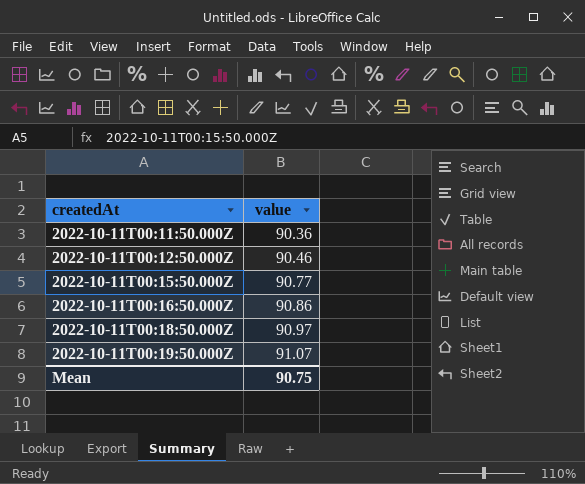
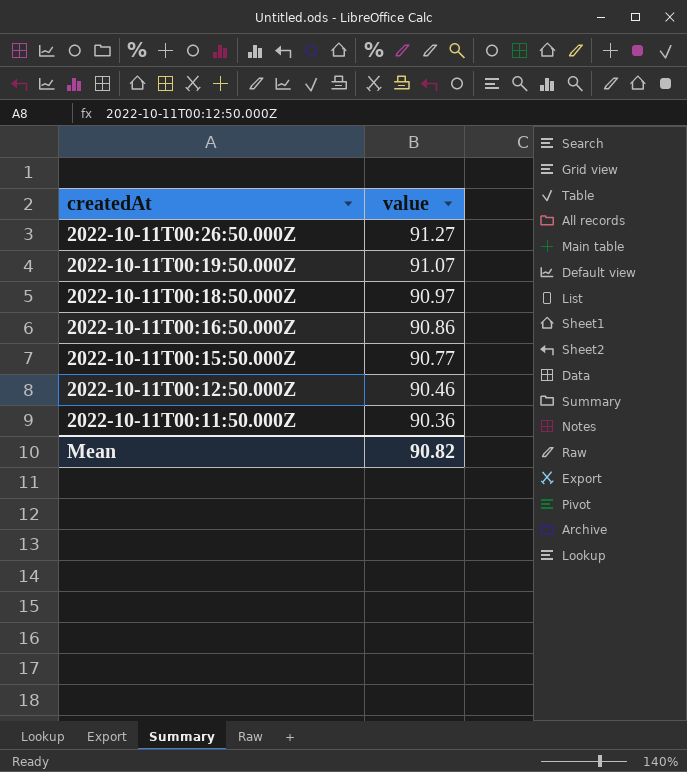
row order: createdAt ascending -> createdAt descending
row 2022-10-11T00:26:50.000Z: none -> 91.27
Mean | value: 90.75 -> 90.82

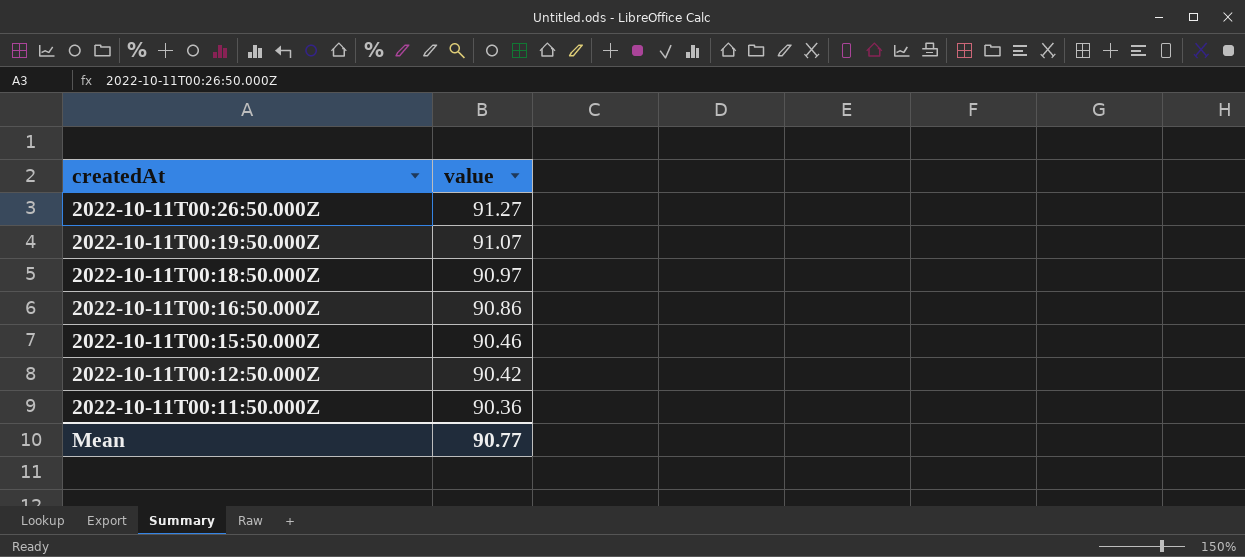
2022-10-11T00:15:50.000Z | value: 90.77 -> 90.46
2022-10-11T00:12:50.000Z | value: 90.46 -> 90.42
Mean | value: 90.82 -> 90.77

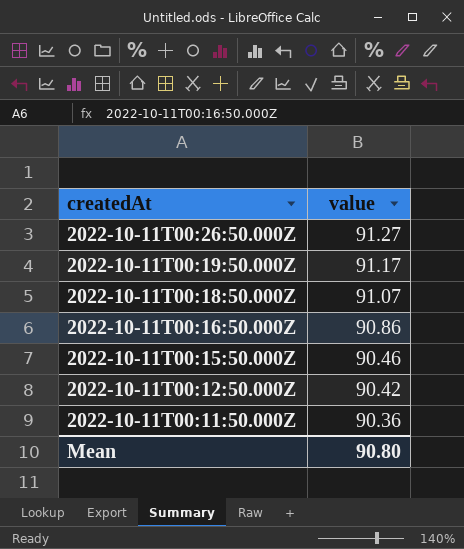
2022-10-11T00:19:50.000Z | value: 91.07 -> 91.17
2022-10-11T00:18:50.000Z | value: 90.97 -> 91.07
Mean | value: 90.77 -> 90.80

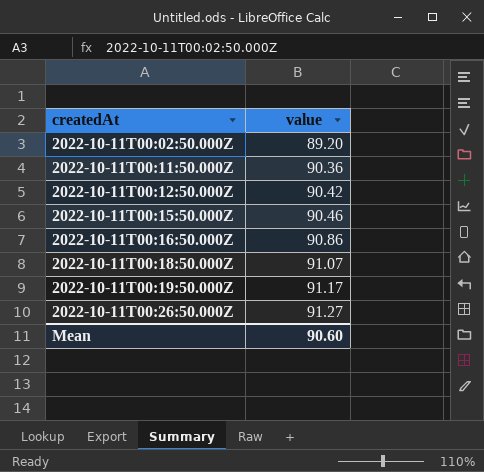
row order: createdAt descending -> createdAt ascending
row 2022-10-11T00:02:50.000Z: none -> 89.20
Mean | value: 90.80 -> 90.60

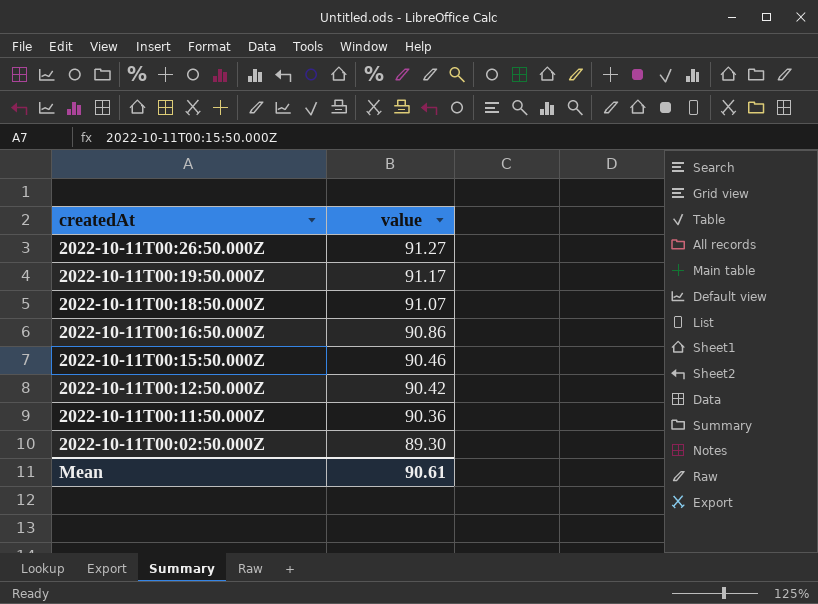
row order: createdAt ascending -> createdAt descending
2022-10-11T00:02:50.000Z | value: 89.20 -> 89.30
Mean | value: 90.60 -> 90.61

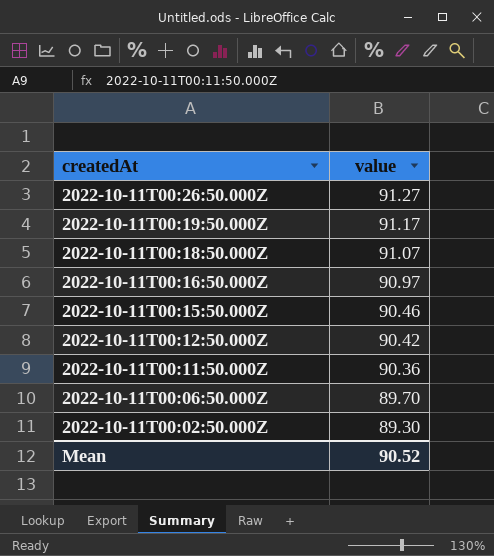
2022-10-11T00:16:50.000Z | value: 90.86 -> 90.97
row 2022-10-11T00:06:50.000Z: none -> 89.70
Mean | value: 90.61 -> 90.52

